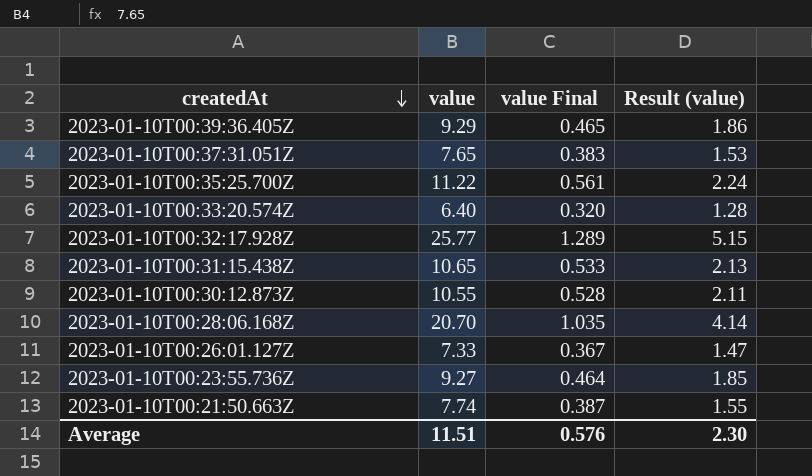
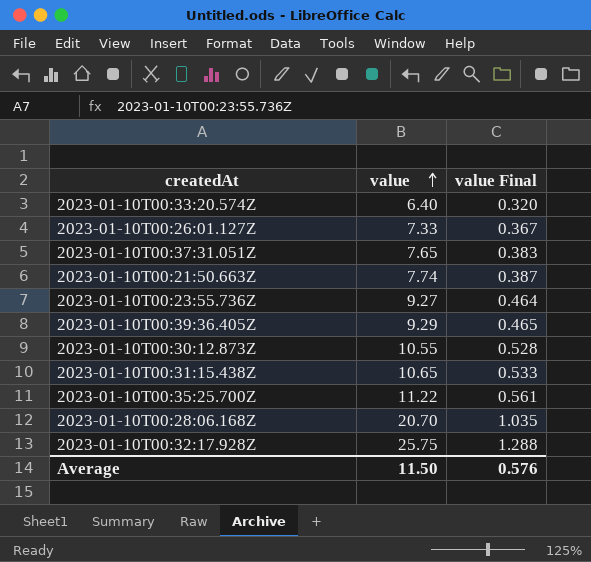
row order: createdAt descending -> value ascending
column Result (value) | formula: [value] * 0.2 -> none
2023-01-10T00:32:17.928Z | value: 25.77 -> 25.75
2023-01-10T00:32:17.928Z | value Final: 1.289 -> 1.288
Average | value: 11.51 -> 11.50

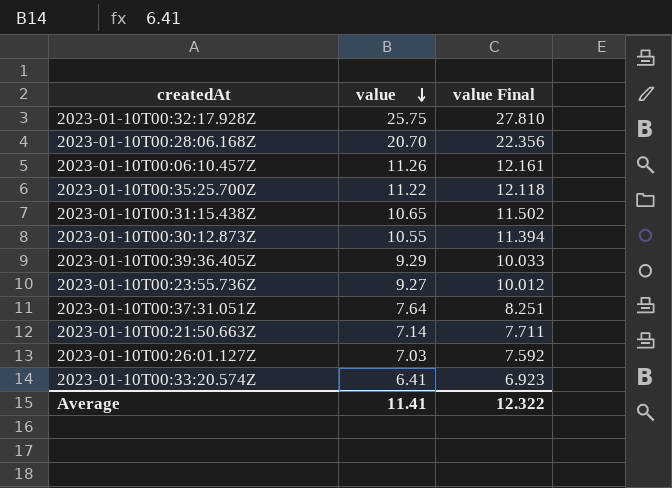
row order: value ascending -> value descending
column value Final | formula: [value] * 0.05 -> [value] * 1.08
row 2023-01-10T00:06:10.457Z: none -> 11.26 | 12.161
2023-01-10T00:37:31.051Z | value: 7.65 -> 7.64
2023-01-10T00:21:50.663Z | value: 7.74 -> 7.14
2023-01-10T00:26:01.127Z | value: 7.33 -> 7.03
2023-01-10T00:33:20.574Z | value: 6.40 -> 6.41
Average | value: 11.50 -> 11.41
Average | value Final: 0.576 -> 12.322

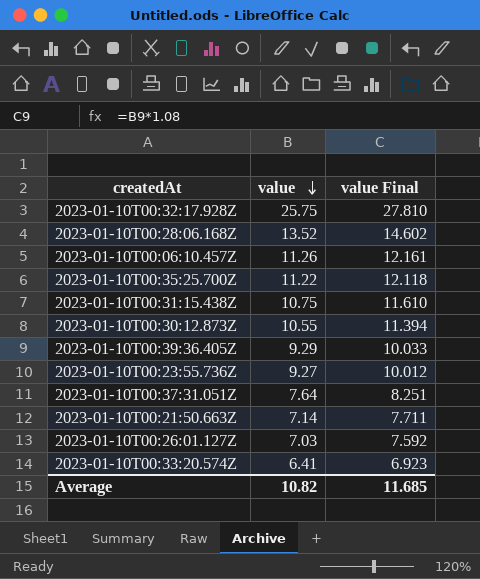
2023-01-10T00:28:06.168Z | value: 20.70 -> 13.52
2023-01-10T00:28:06.168Z | value Final: 22.356 -> 14.602
2023-01-10T00:31:15.438Z | value: 10.65 -> 10.75
2023-01-10T00:31:15.438Z | value Final: 11.502 -> 11.610
Average | value: 11.41 -> 10.82
Average | value Final: 12.322 -> 11.685

